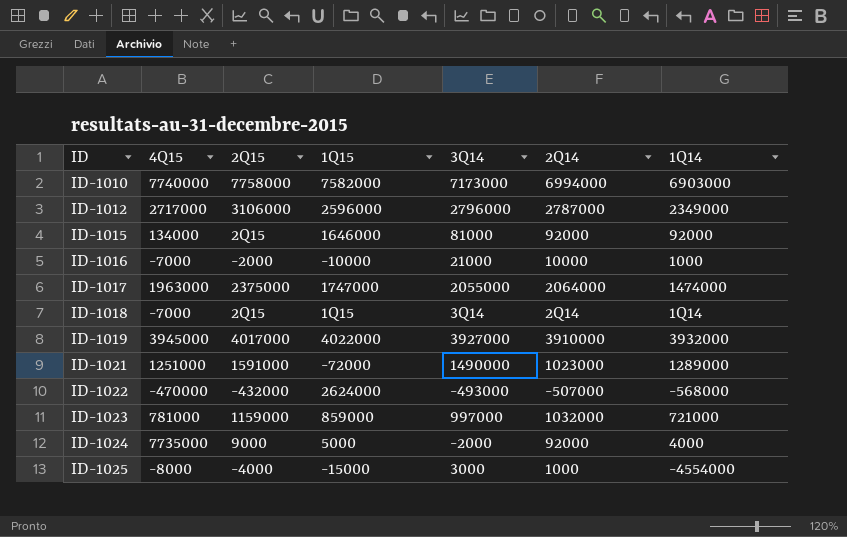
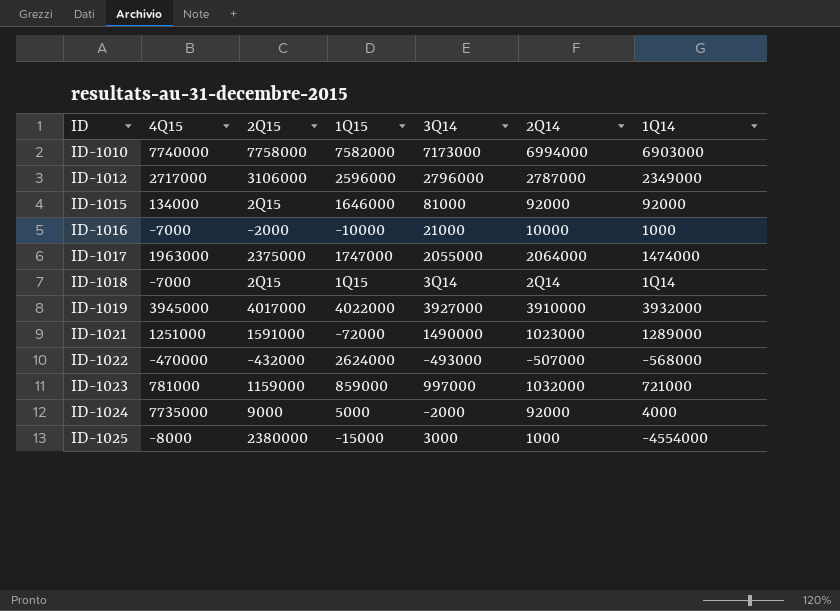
ID-1025 | 2Q15: -4000 -> 2380000

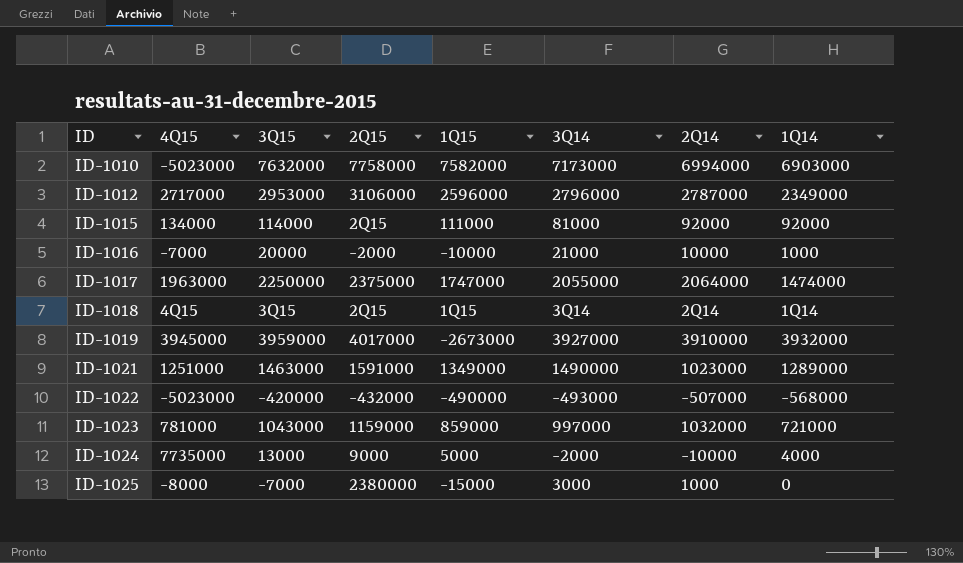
column 3Q15 | position: none -> 3
ID-1010 | 4Q15: 7740000 -> -5023000
ID-1015 | 1Q15: 1646000 -> 111000
ID-1018 | 4Q15: -7000 -> 4Q15
ID-1019 | 1Q15: 4022000 -> -2673000
ID-1021 | 1Q15: -72000 -> 1349000
ID-1022 | 4Q15: -470000 -> -5023000
ID-1022 | 1Q15: 2624000 -> -490000
ID-1024 | 2Q14: 92000 -> -10000
ID-1025 | 1Q14: -4554000 -> 0

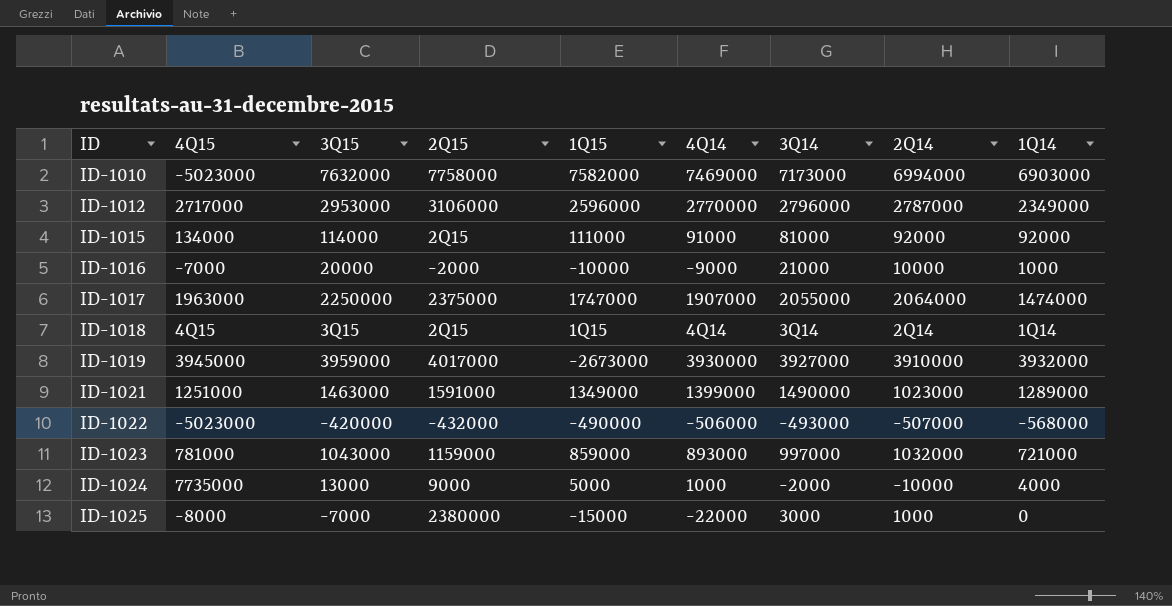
column 4Q14 | position: none -> 6

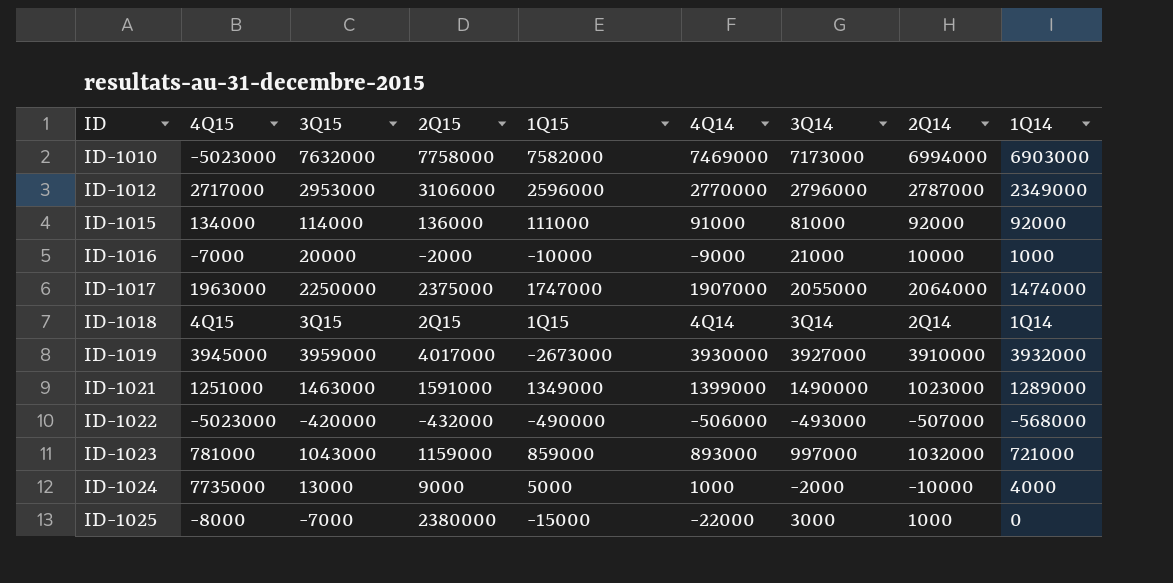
ID-1015 | 2Q15: 2Q15 -> 136000

